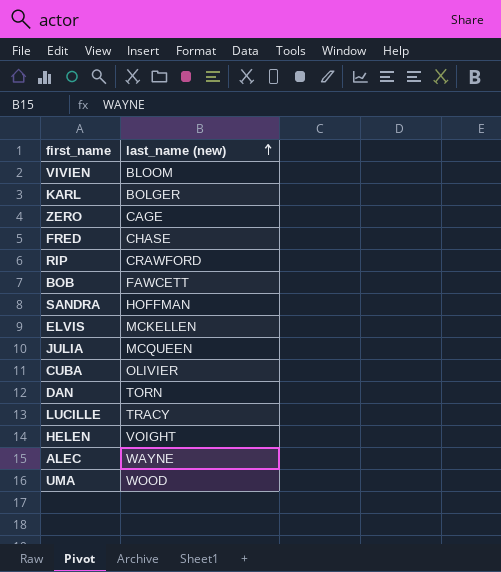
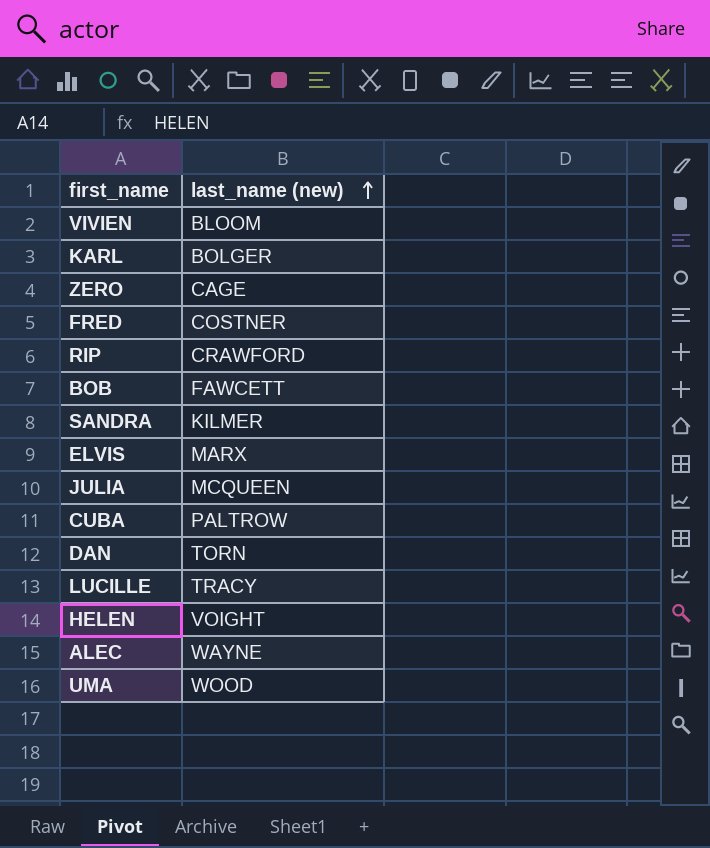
FRED | last_name (new): CHASE -> COSTNER
SANDRA | last_name (new): HOFFMAN -> KILMER
ELVIS | last_name (new): MCKELLEN -> MARX
CUBA | last_name (new): OLIVIER -> PALTROW

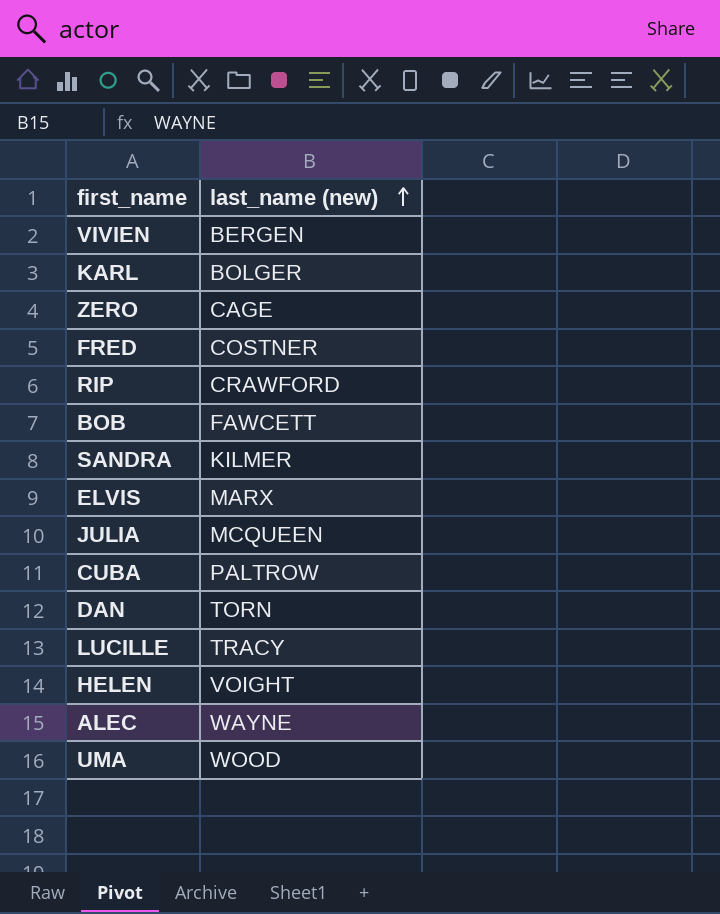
VIVIEN | last_name (new): BLOOM -> BERGEN

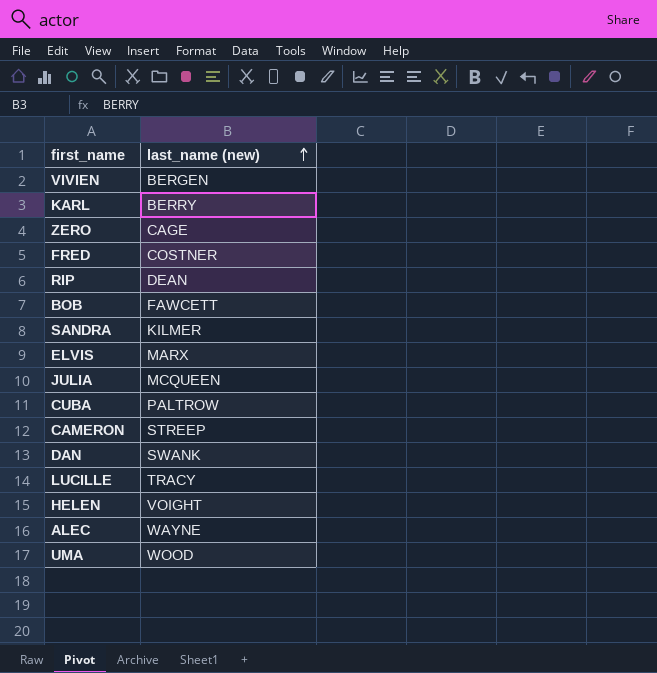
KARL | last_name (new): BOLGER -> BERRY
RIP | last_name (new): CRAWFORD -> DEAN
row CAMERON: none -> STREEP
DAN | last_name (new): TORN -> SWANK

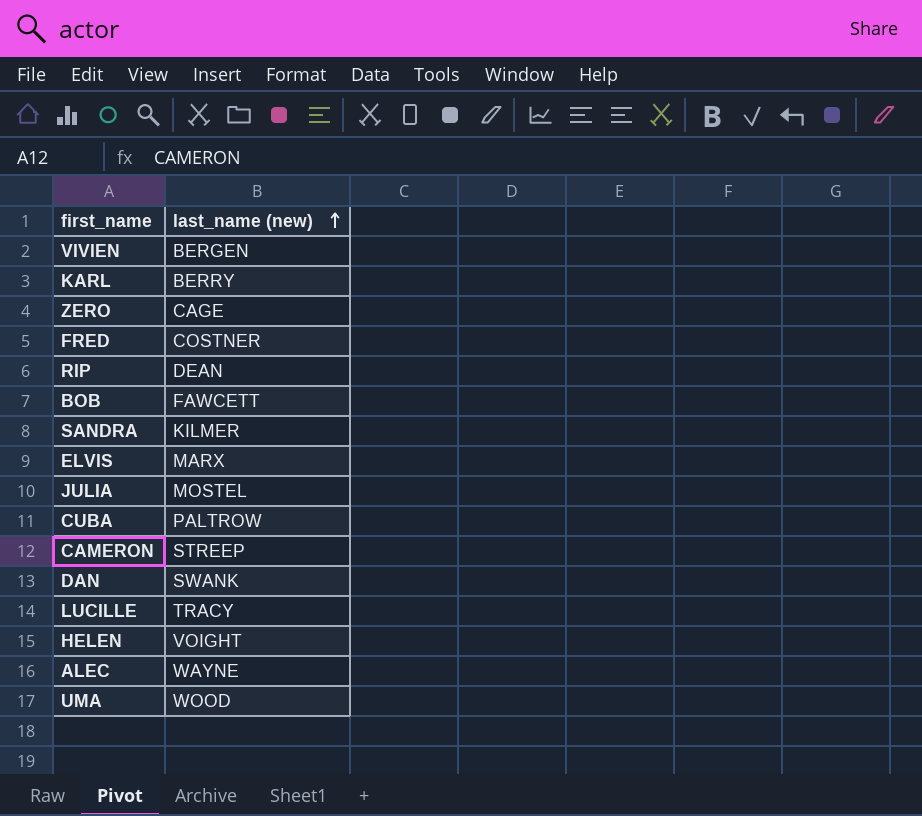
JULIA | last_name (new): MCQUEEN -> MOSTEL

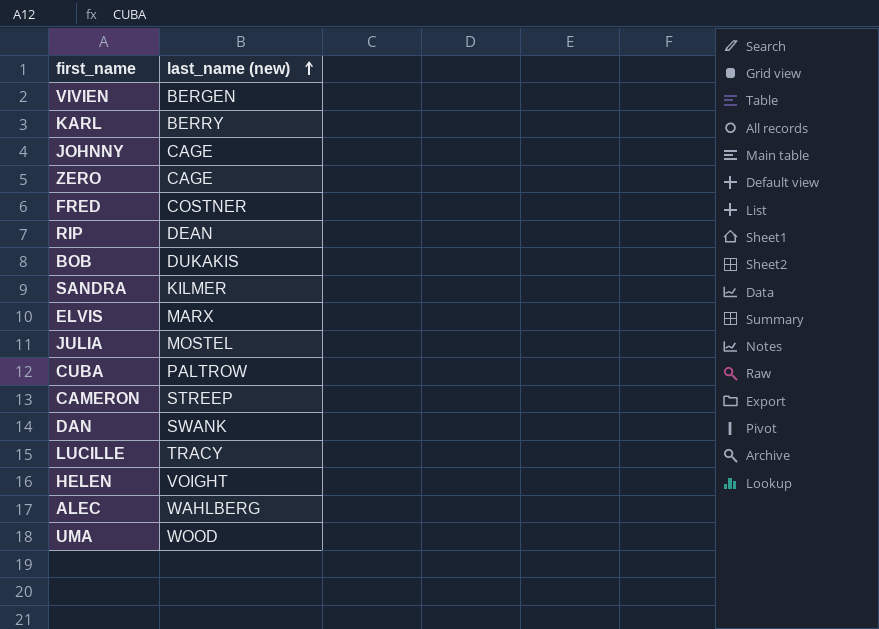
row JOHNNY: none -> CAGE
BOB | last_name (new): FAWCETT -> DUKAKIS
ALEC | last_name (new): WAYNE -> WAHLBERG

